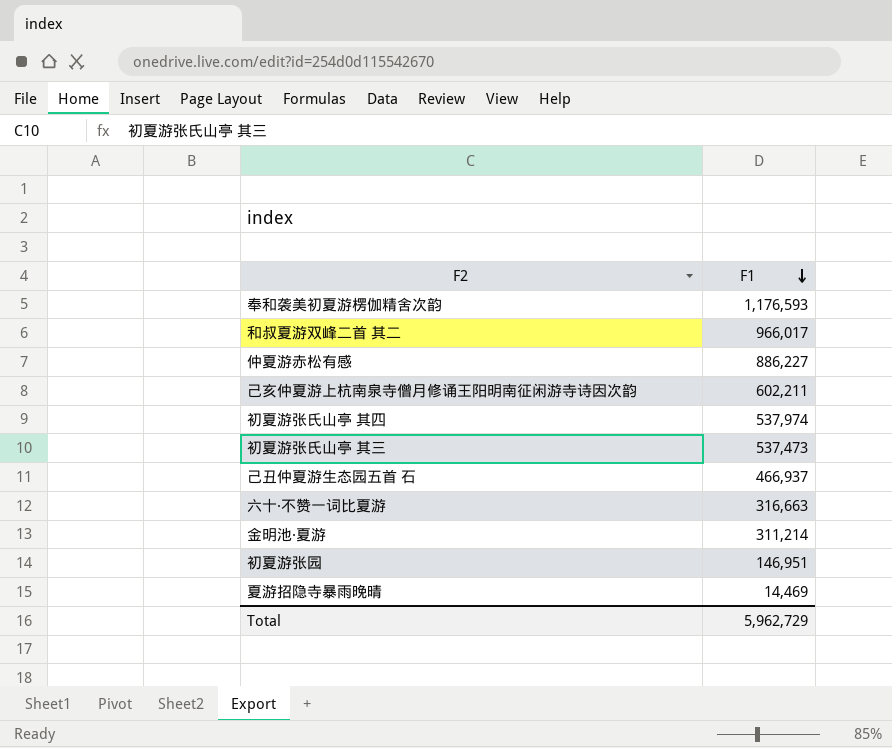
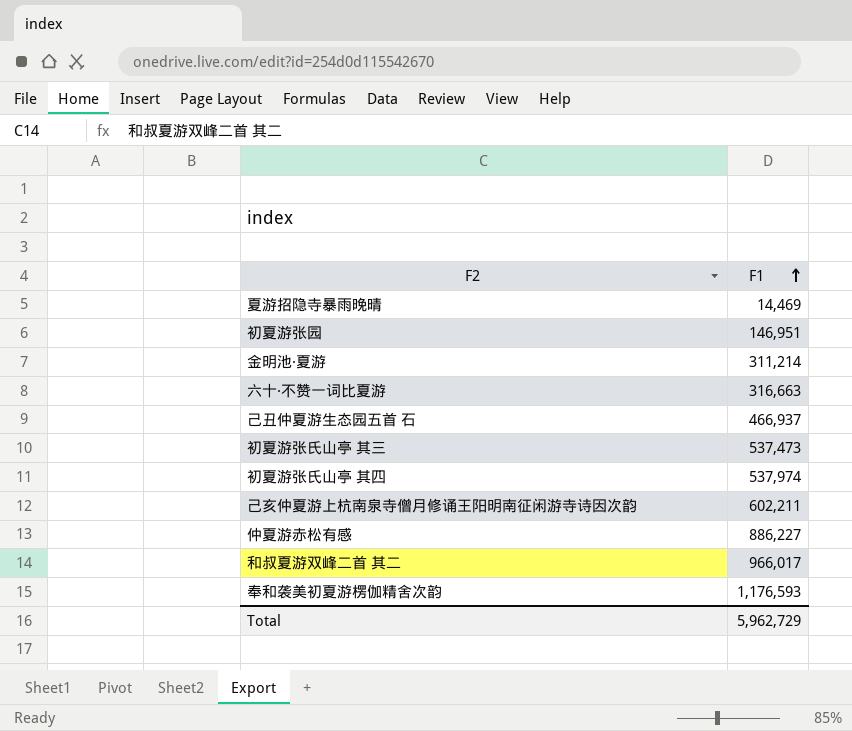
row order: F1 descending -> F1 ascending

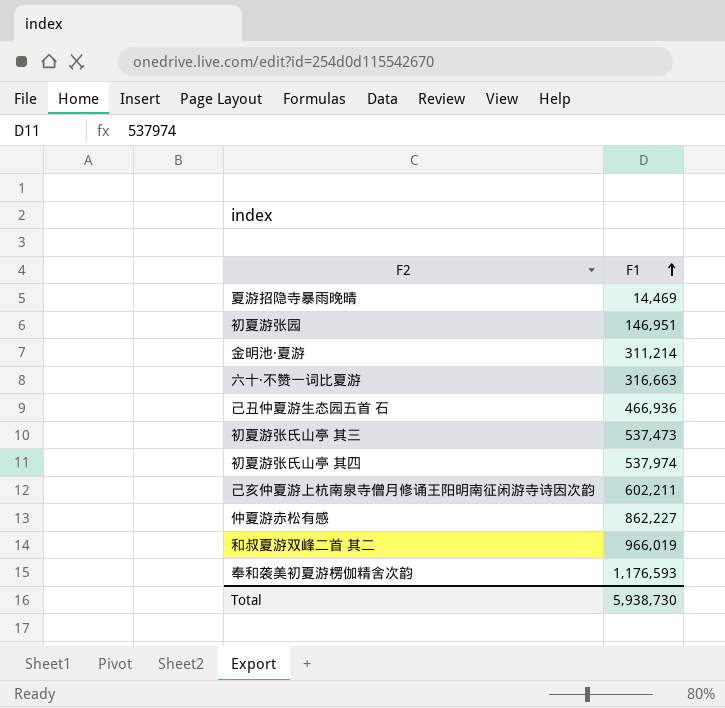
己丑仲夏游生态园五首 石 | F1: 466,937 -> 466,936
仲夏游赤松有感 | F1: 886,227 -> 862,227
和叔夏游双峰二首 其二 | F1: 966,017 -> 966,019
Total | F1: 5,962,729 -> 5,938,730

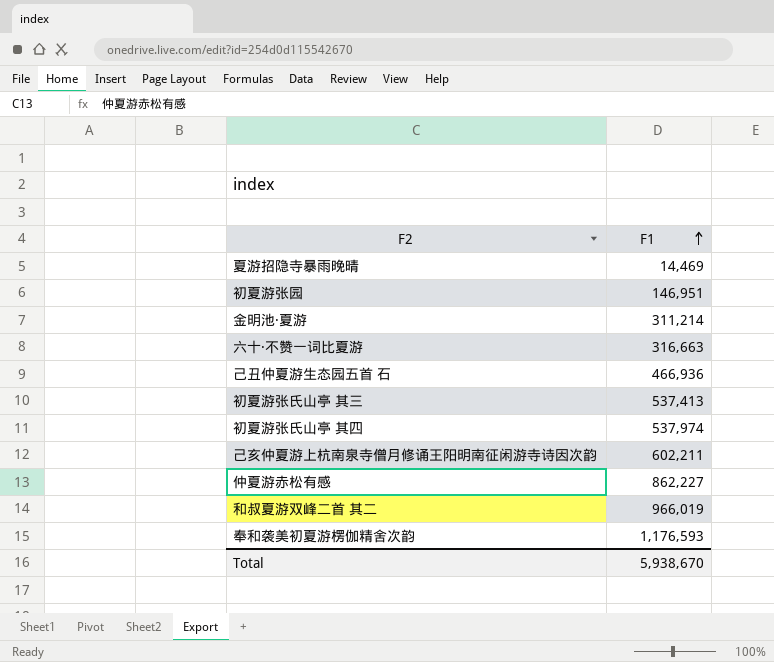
初夏游张氏山亭 其三 | F1: 537,473 -> 537,413
Total | F1: 5,938,730 -> 5,938,670

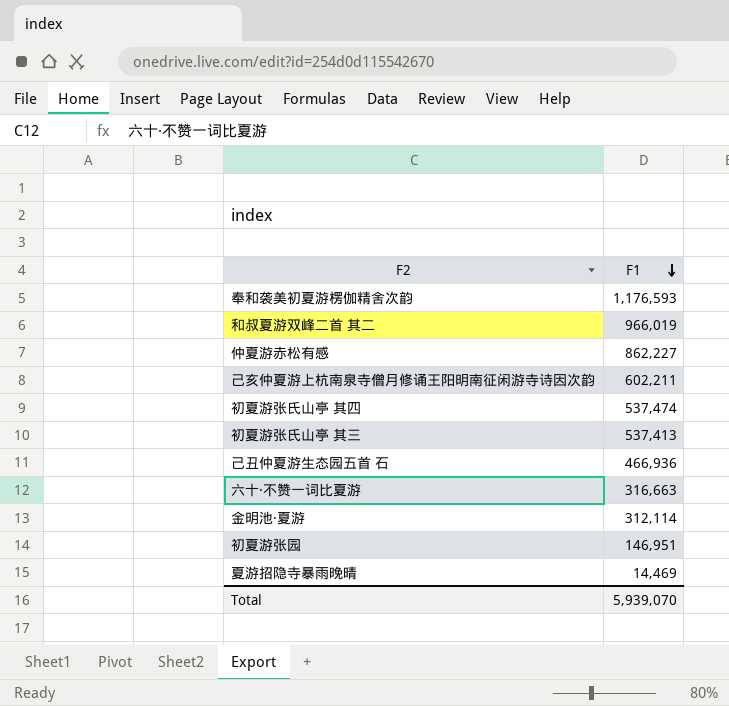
row order: F1 ascending -> F1 descending
初夏游张氏山亭 其四 | F1: 537,974 -> 537,474
金明池·夏游 | F1: 311,214 -> 312,114
Total | F1: 5,938,670 -> 5,939,070

